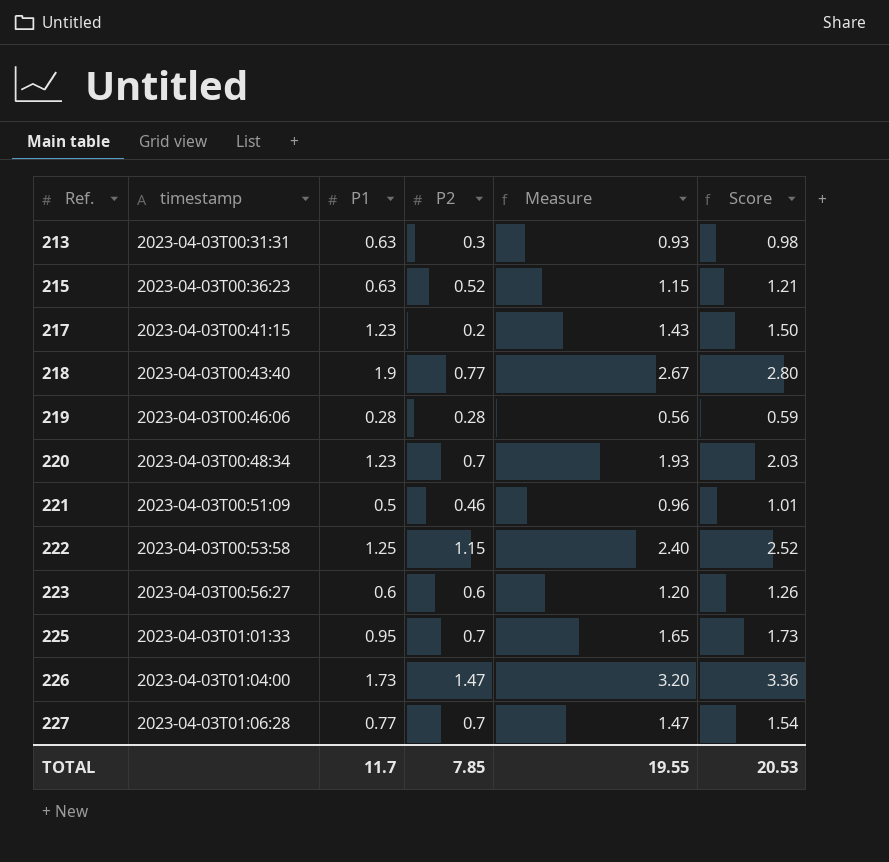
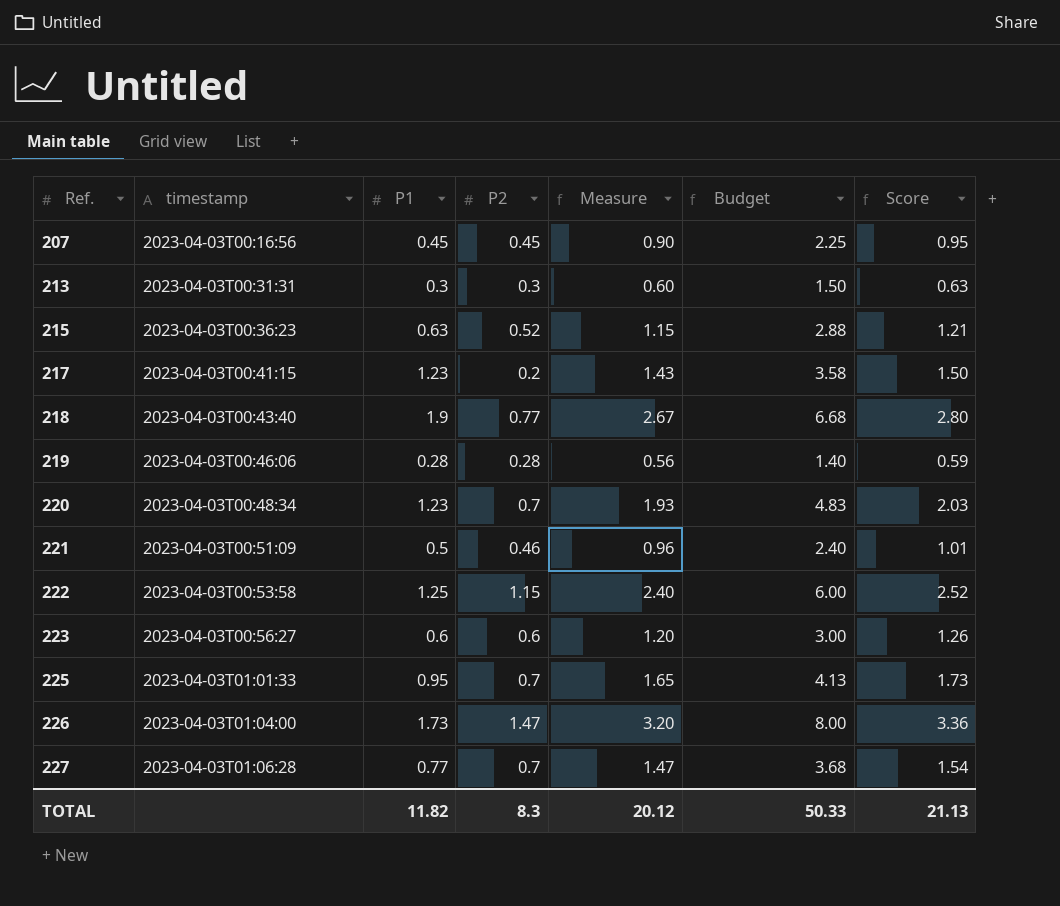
column Budget | formula: none -> [Measure] * 2.5
row 207: none -> 2023-04-03T00:16:56 | 0.45 | 0.45 | 0.90 | 2.25 | 0.95
213 | P1: 0.63 -> 0.3
213 | Measure: 0.93 -> 0.60
213 | Score: 0.98 -> 0.63
TOTAL | P1: 11.7 -> 11.82
TOTAL | P2: 7.85 -> 8.3
TOTAL | Measure: 19.55 -> 20.12
TOTAL | Score: 20.53 -> 21.13

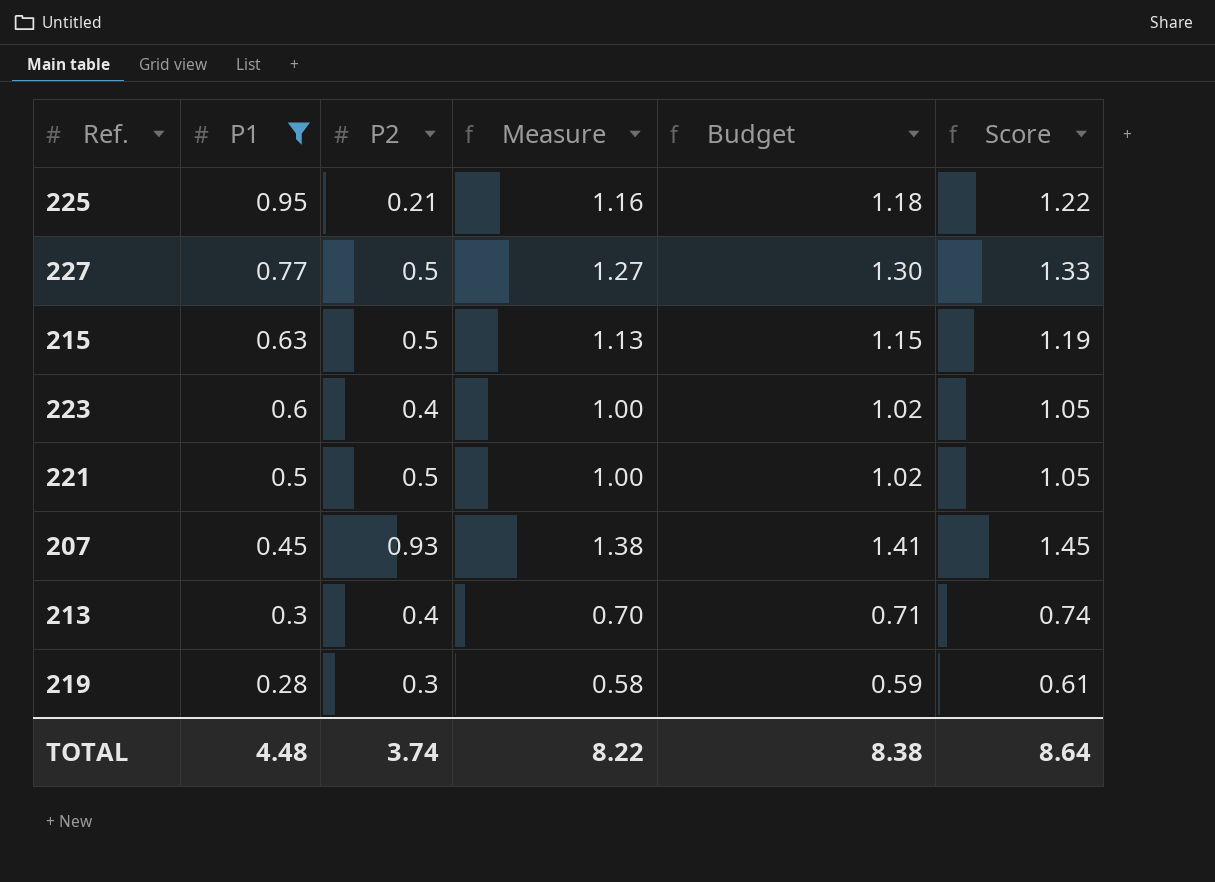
filter: none -> P1 <= 0.95
row order: Ref. ascending -> P1 descending
column timestamp | position: 2 -> none
column Budget | formula: [Measure] * 2.5 -> [Measure] * 1.02
225 | P2: 0.7 -> 0.21
225 | Measure: 1.65 -> 1.16
225 | Score: 1.73 -> 1.22
227 | P2: 0.7 -> 0.5
227 | Measure: 1.47 -> 1.27
227 | Score: 1.54 -> 1.33
215 | P2: 0.52 -> 0.5
215 | Measure: 1.15 -> 1.13
215 | Score: 1.21 -> 1.19
223 | P2: 0.6 -> 0.4
223 | Measure: 1.20 -> 1.00
223 | Score: 1.26 -> 1.05
221 | P2: 0.46 -> 0.5
221 | Measure: 0.96 -> 1.00
221 | Score: 1.01 -> 1.05
207 | P2: 0.45 -> 0.93
207 | Measure: 0.90 -> 1.38
207 | Score: 0.95 -> 1.45
213 | P2: 0.3 -> 0.4
213 | Measure: 0.60 -> 0.70
213 | Score: 0.63 -> 0.74
219 | P2: 0.28 -> 0.3
219 | Measure: 0.56 -> 0.58
219 | Score: 0.59 -> 0.61
TOTAL | P1: 11.82 -> 4.48
TOTAL | P2: 8.3 -> 3.74
TOTAL | Measure: 20.12 -> 8.22
TOTAL | Budget: 50.33 -> 8.38
TOTAL | Score: 21.13 -> 8.64

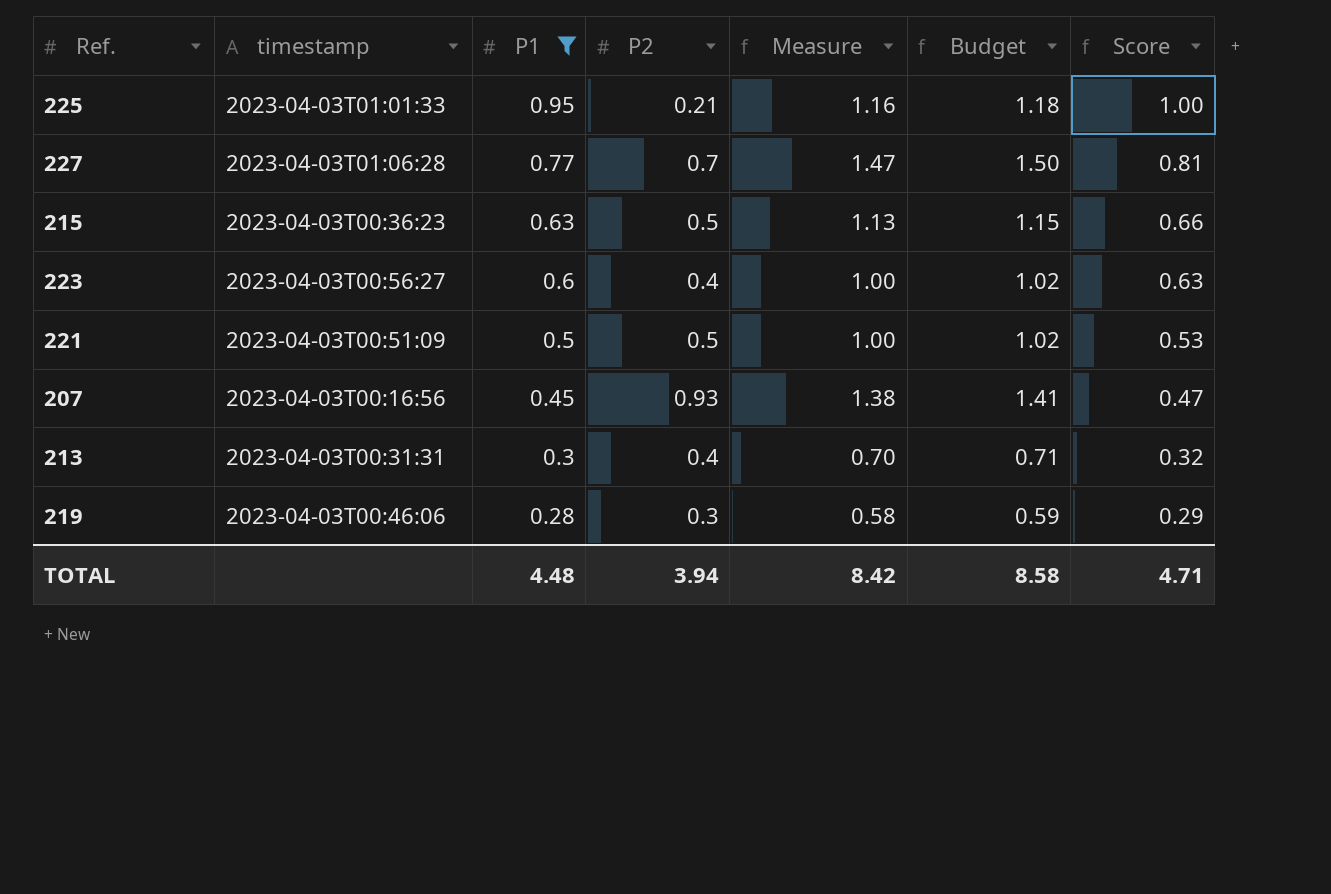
column timestamp | position: none -> 2
column Score | formula: [Measure] * 1.05 -> [P1] * 1.05
227 | P2: 0.5 -> 0.7
227 | Measure: 1.27 -> 1.47
227 | Budget: 1.30 -> 1.50
TOTAL | P2: 3.74 -> 3.94
TOTAL | Measure: 8.22 -> 8.42
TOTAL | Budget: 8.38 -> 8.58
TOTAL | Score: 8.64 -> 4.71

